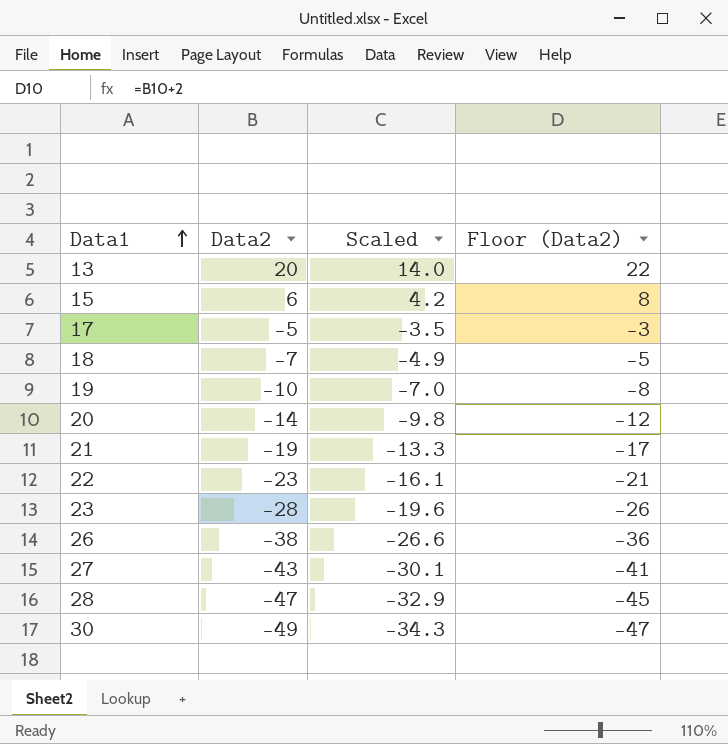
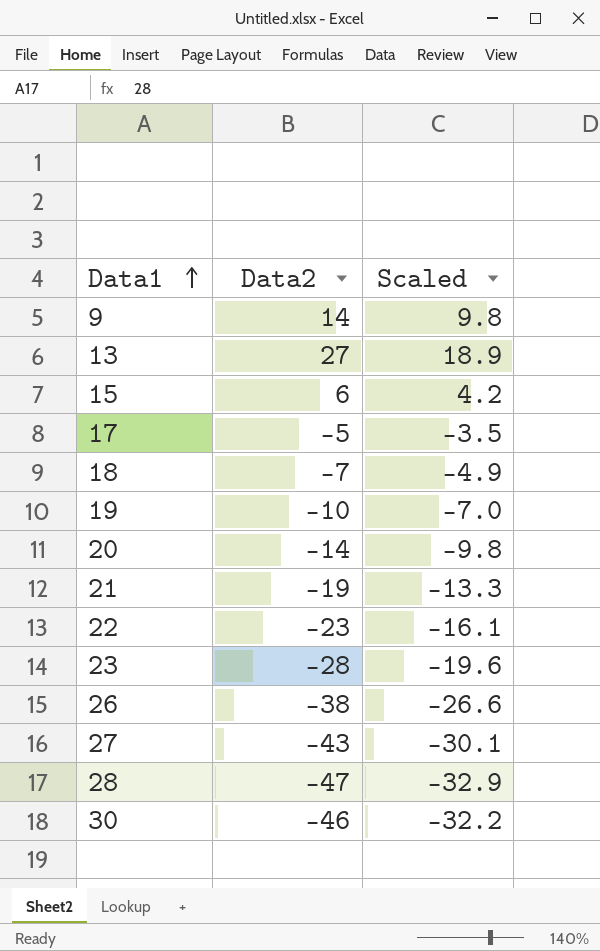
column Floor (Data2) | formula: [Data2] + 2 -> none
row 9: none -> 14 | 9.8
13 | Data2: 20 -> 27
13 | Scaled: 14.0 -> 18.9
30 | Data2: -49 -> -46
30 | Scaled: -34.3 -> -32.2

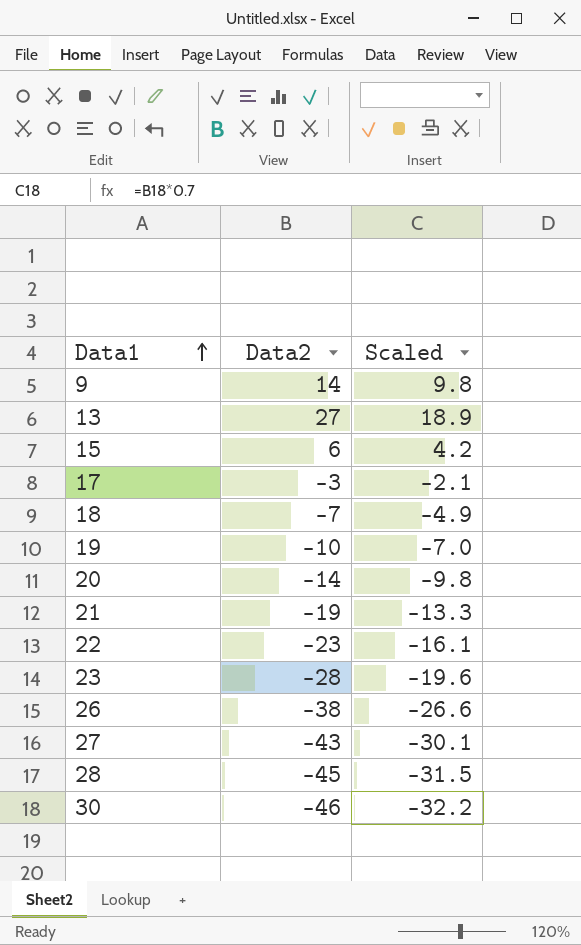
17 | Data2: -5 -> -3
17 | Scaled: -3.5 -> -2.1
28 | Data2: -47 -> -45
28 | Scaled: -32.9 -> -31.5

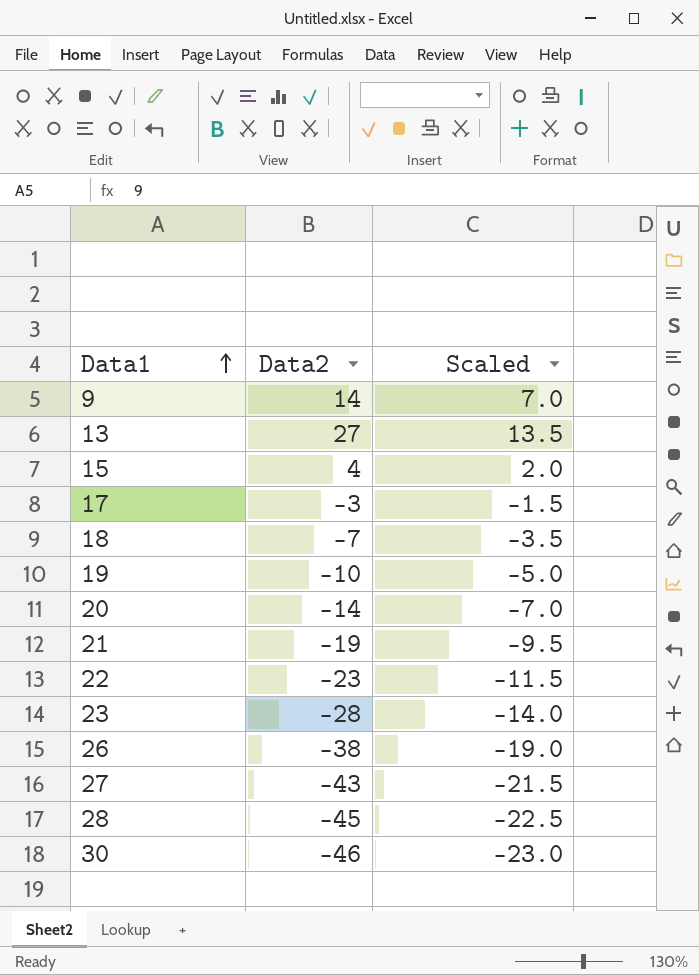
column Scaled | formula: [Data2] * 0.7 -> [Data2] * 0.5
15 | Data2: 6 -> 4

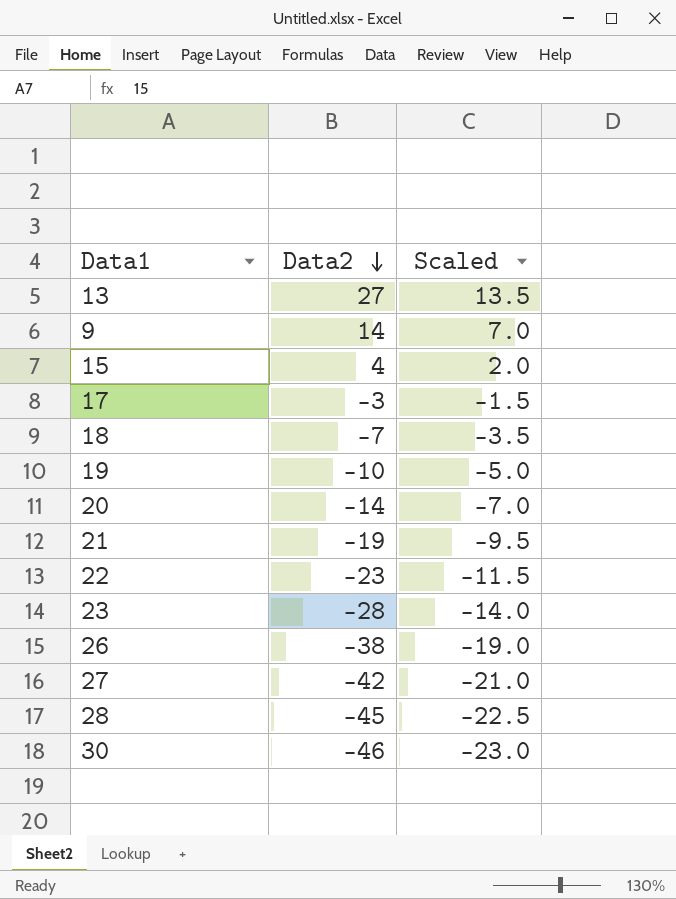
row order: Data1 ascending -> Data2 descending
27 | Data2: -43 -> -42
27 | Scaled: -21.5 -> -21.0

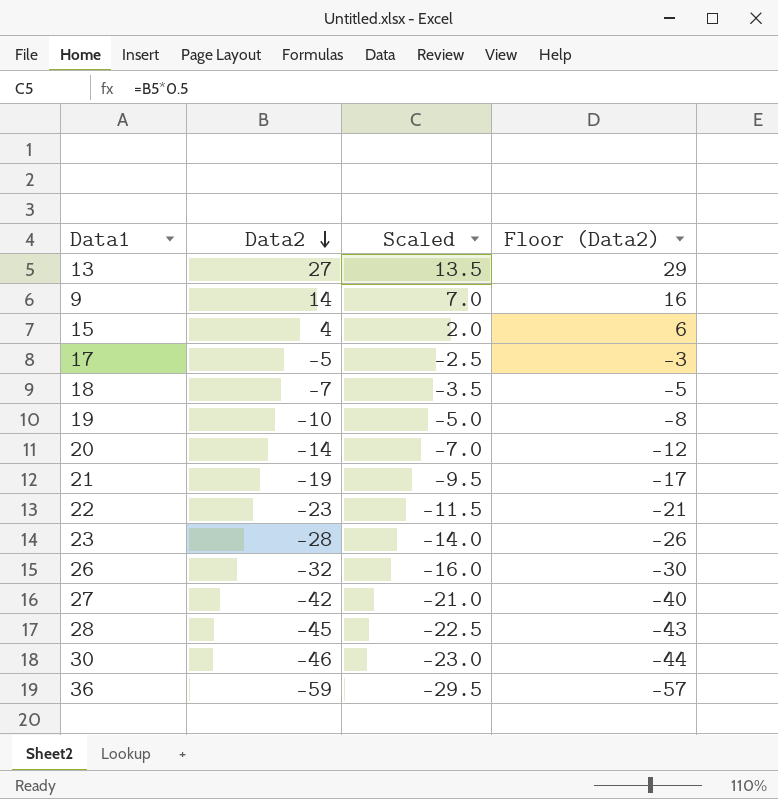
column Floor (Data2) | formula: none -> [Data2] + 2
17 | Data2: -3 -> -5
17 | Scaled: -1.5 -> -2.5
26 | Data2: -38 -> -32
26 | Scaled: -19.0 -> -16.0
row 36: none -> -59 | -29.5 | -57

